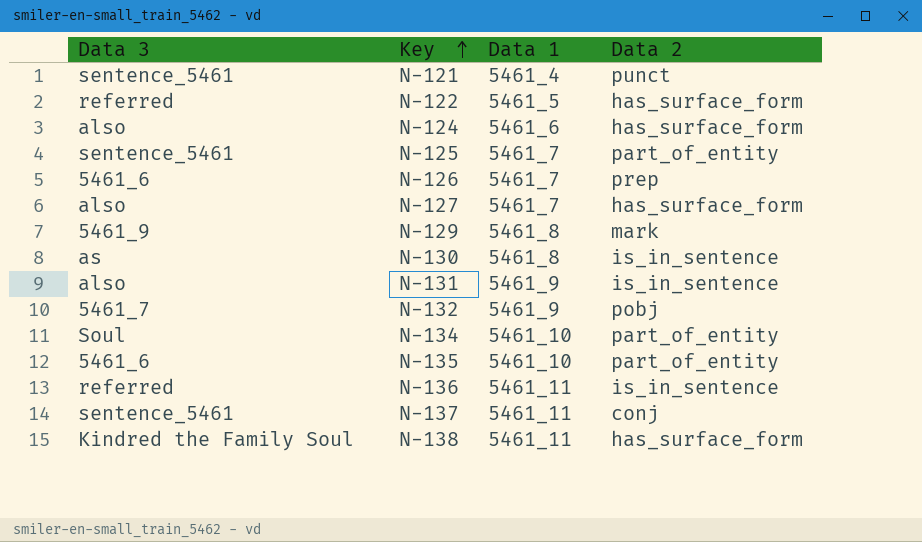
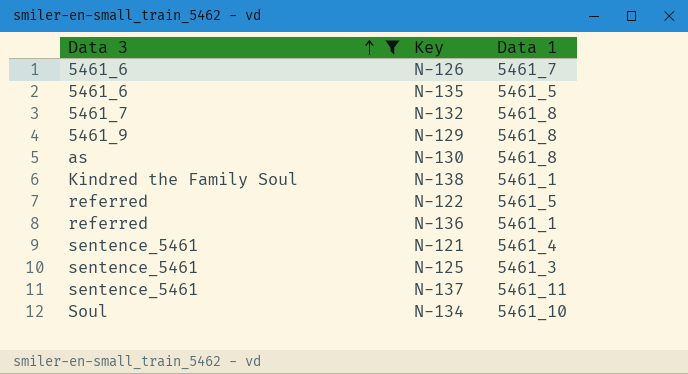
filter: none -> Data 3 != also
row order: Key ascending -> Data 3 ascending
column Data 2 | position: 4 -> none
N-135 | Data 1: 5461_10 -> 5461_5
N-132 | Data 1: 5461_9 -> 5461_8
N-138 | Data 1: 5461_11 -> 5461_1
N-136 | Data 1: 5461_11 -> 5461_1
N-125 | Data 1: 5461_7 -> 5461_3

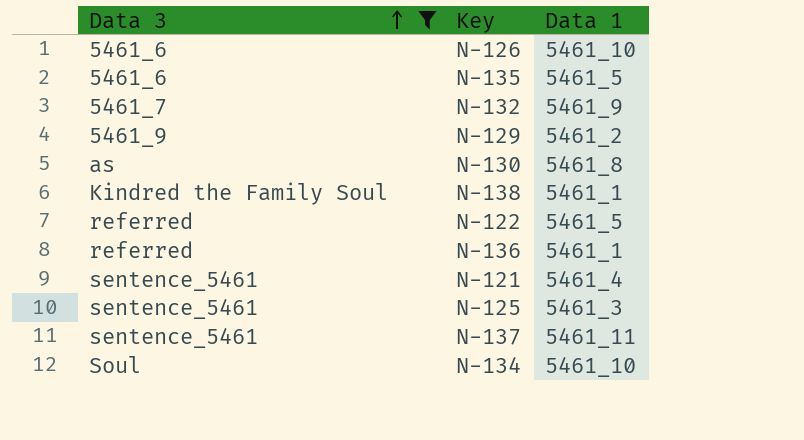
N-126 | Data 1: 5461_7 -> 5461_10
N-132 | Data 1: 5461_8 -> 5461_9
N-129 | Data 1: 5461_8 -> 5461_2

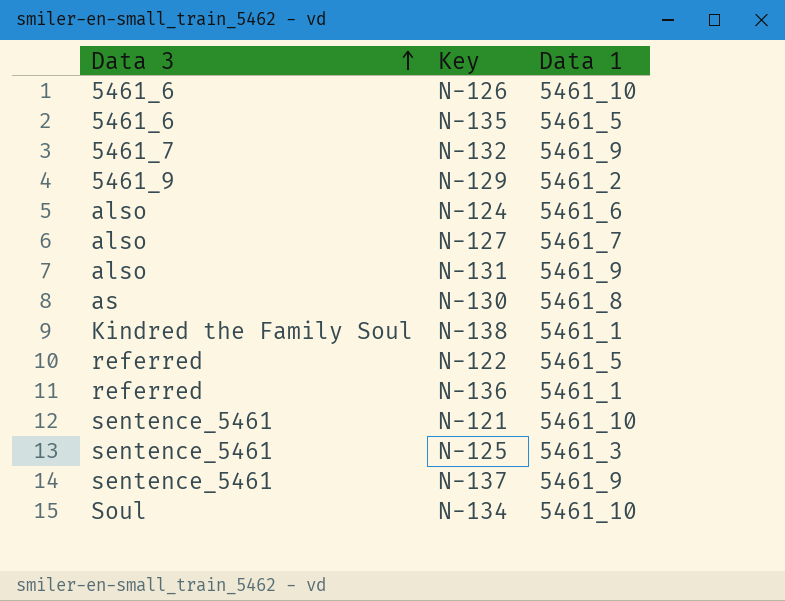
filter: Data 3 != also -> none
N-121 | Data 1: 5461_4 -> 5461_10
N-137 | Data 1: 5461_11 -> 5461_9

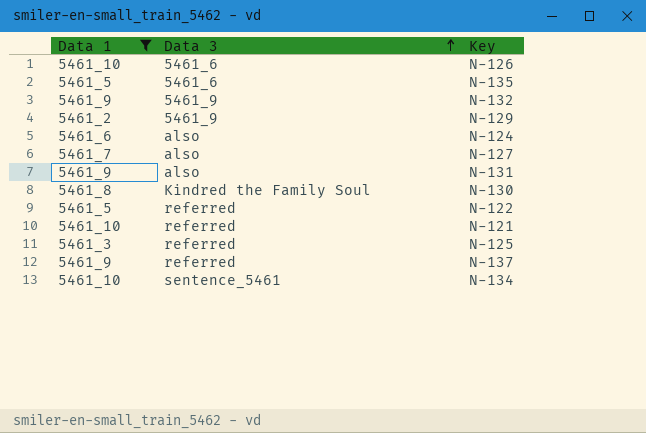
filter: none -> Data 1 != 5461_1
column Data 1 | position: 3 -> 1
N-132 | Data 3: 5461_7 -> 5461_9
N-130 | Data 3: as -> Kindred the Family Soul
N-121 | Data 3: sentence_5461 -> referred
N-125 | Data 3: sentence_5461 -> referred
N-137 | Data 3: sentence_5461 -> referred
N-134 | Data 3: Soul -> sentence_5461

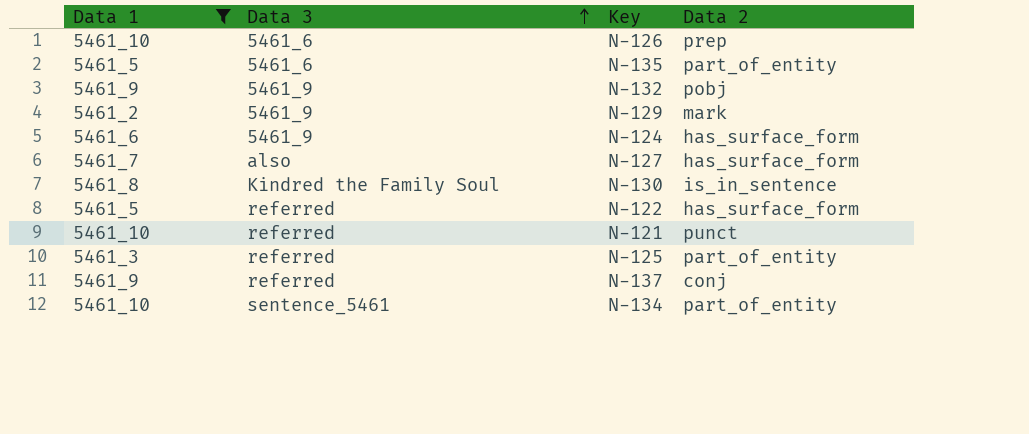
column Data 2 | position: none -> 4
row N-131: 5461_9 | also -> none
N-124 | Data 3: also -> 5461_9

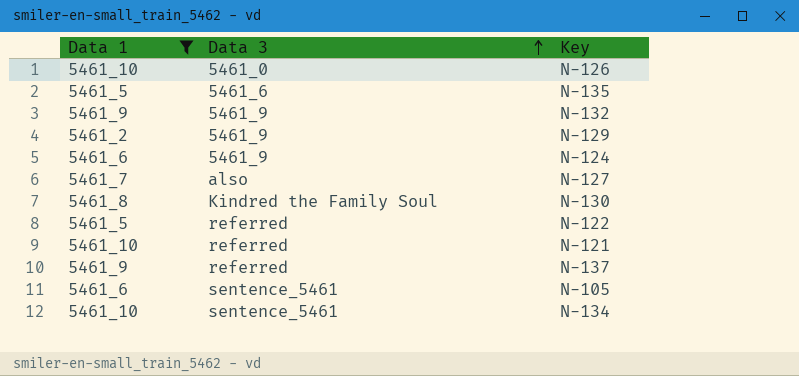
column Data 2 | position: 4 -> none
row N-125: 5461_3 | referred | part_of_entity -> none
N-126 | Data 3: 5461_6 -> 5461_0
row N-105: none -> 5461_6 | sentence_5461

